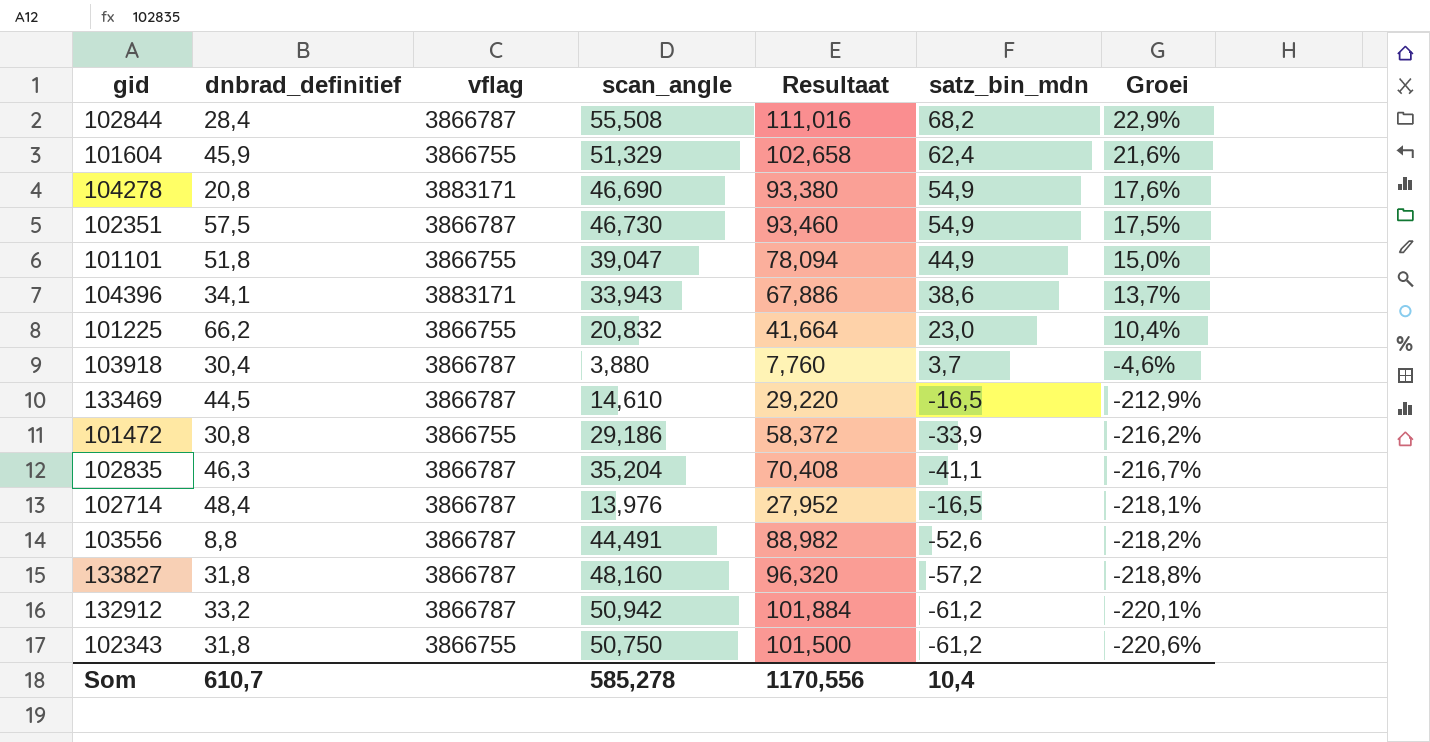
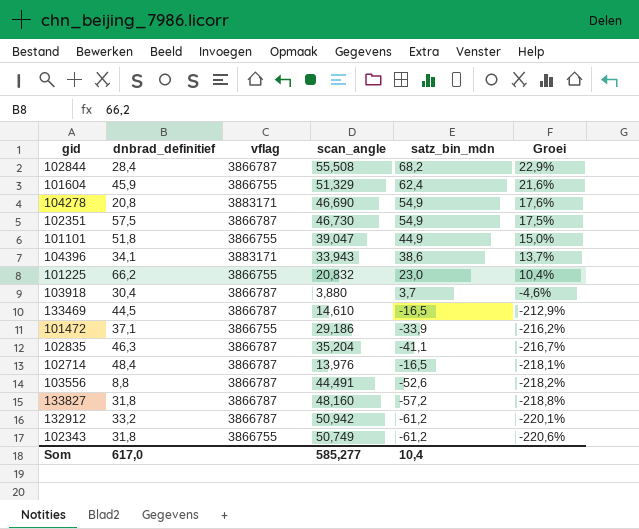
column Resultaat | formula: [scan_angle] * 2 -> none
101472 | dnbrad_definitief: 30,8 -> 37,1
102343 | scan_angle: 50,750 -> 50,749
Som | dnbrad_definitief: 610,7 -> 617,0
Som | scan_angle: 585,278 -> 585,277

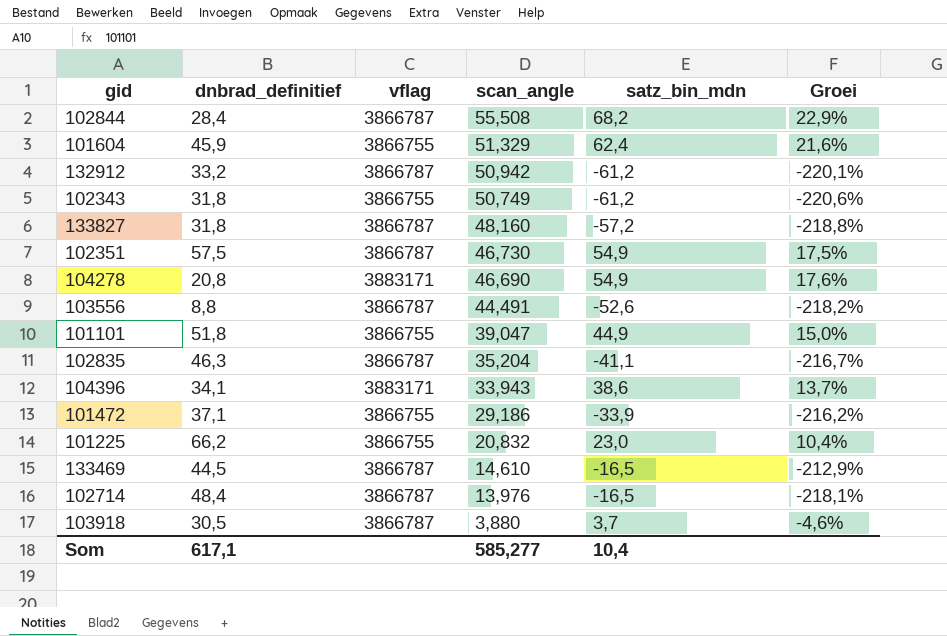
row order: Groei descending -> scan_angle descending
103918 | dnbrad_definitief: 30,4 -> 30,5
Som | dnbrad_definitief: 617,0 -> 617,1

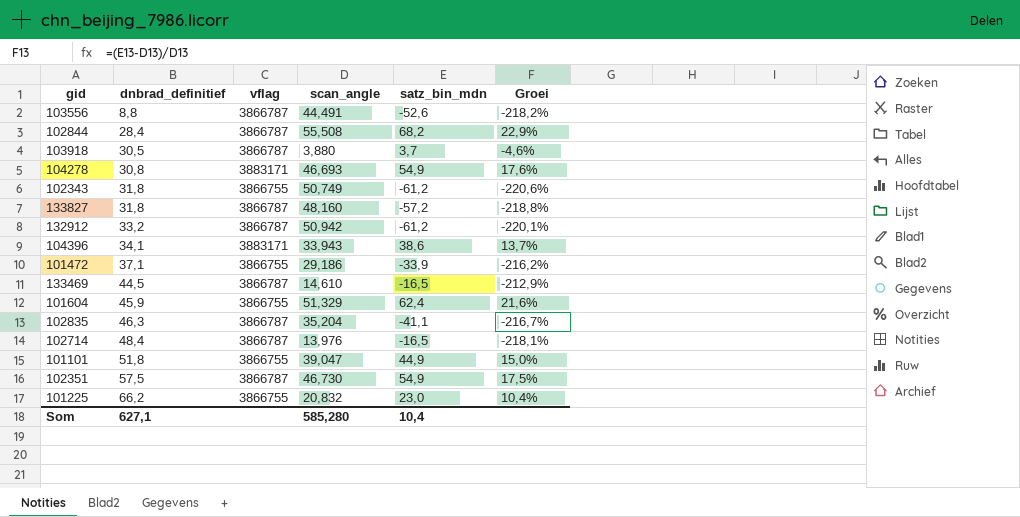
row order: scan_angle descending -> dnbrad_definitief ascending
104278 | dnbrad_definitief: 20,8 -> 30,8
104278 | scan_angle: 46,690 -> 46,693
Som | dnbrad_definitief: 617,1 -> 627,1
Som | scan_angle: 585,277 -> 585,280

